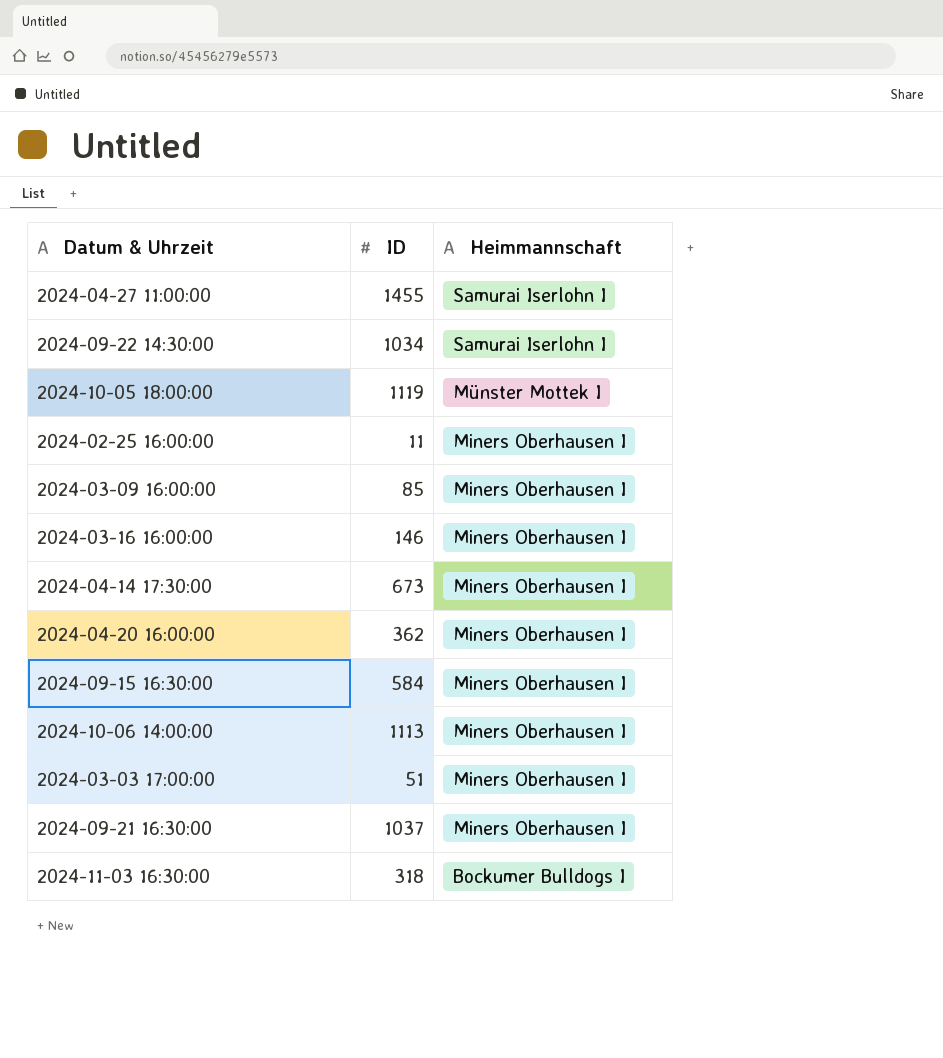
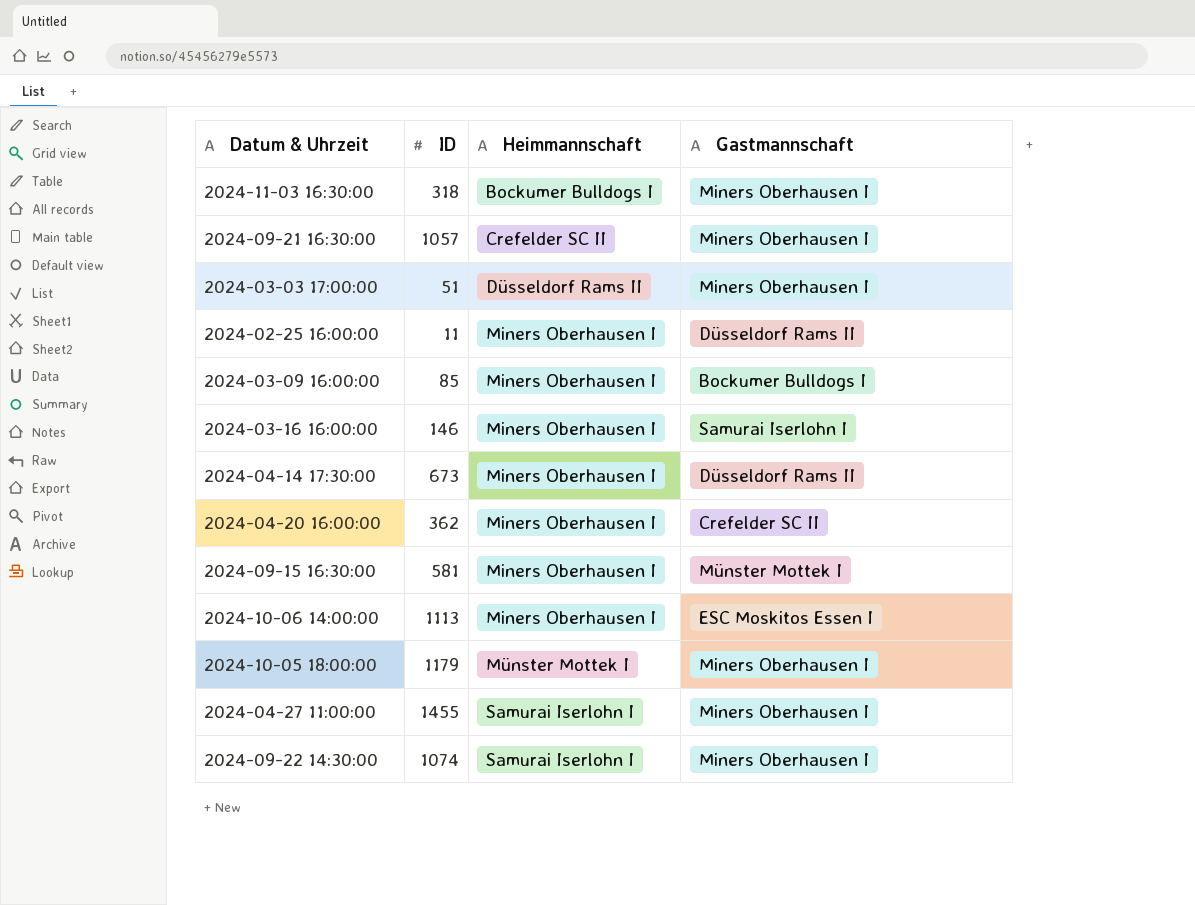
row order: Heimmannschaft descending -> Heimmannschaft ascending
column Gastmannschaft | position: none -> 4
2024-09-21 16:30:00 | ID: 1037 -> 1057
2024-09-21 16:30:00 | Heimmannschaft: Miners Oberhausen I -> Crefelder SC II
2024-03-03 17:00:00 | Heimmannschaft: Miners Oberhausen I -> Düsseldorf Rams II
2024-09-15 16:30:00 | ID: 584 -> 581
2024-10-05 18:00:00 | ID: 1119 -> 1179
2024-09-22 14:30:00 | ID: 1034 -> 1074

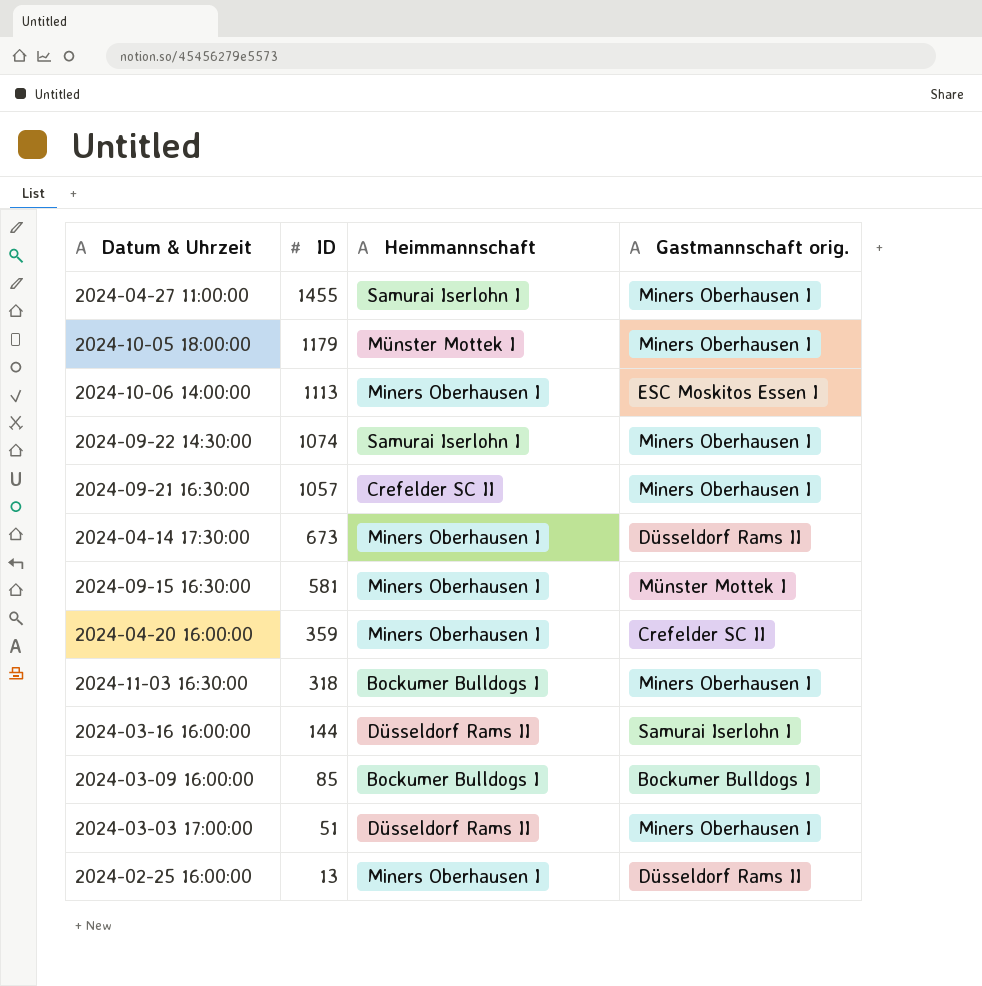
row order: Heimmannschaft ascending -> ID descending
column name: Gastmannschaft -> Gastmannschaft orig.
2024-04-20 16:00:00 | ID: 362 -> 359
2024-03-16 16:00:00 | ID: 146 -> 144
2024-03-16 16:00:00 | Heimmannschaft: Miners Oberhausen I -> Düsseldorf Rams II
2024-03-09 16:00:00 | Heimmannschaft: Miners Oberhausen I -> Bockumer Bulldogs I
2024-02-25 16:00:00 | ID: 11 -> 13

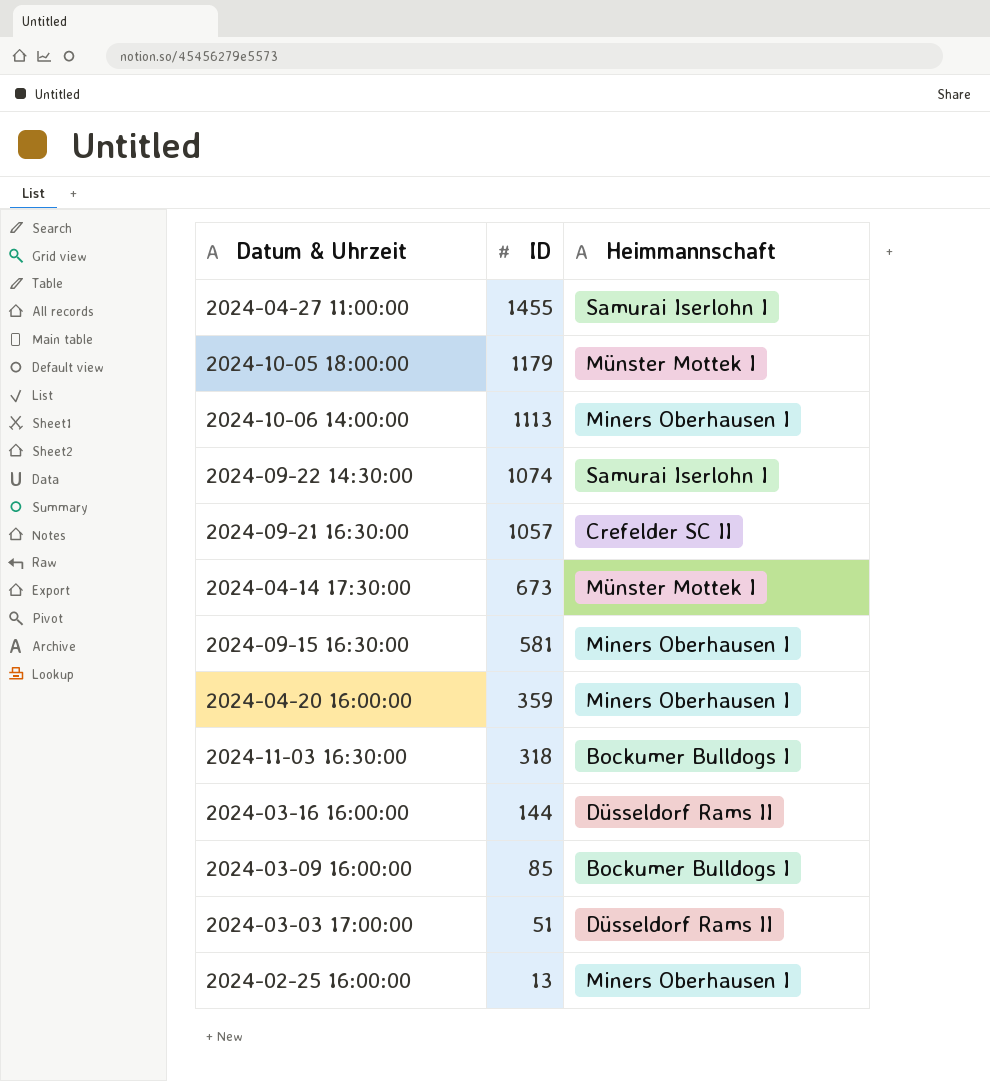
column Gastmannschaft orig. | position: 4 -> none
2024-04-14 17:30:00 | Heimmannschaft: Miners Oberhausen I -> Münster Mottek I

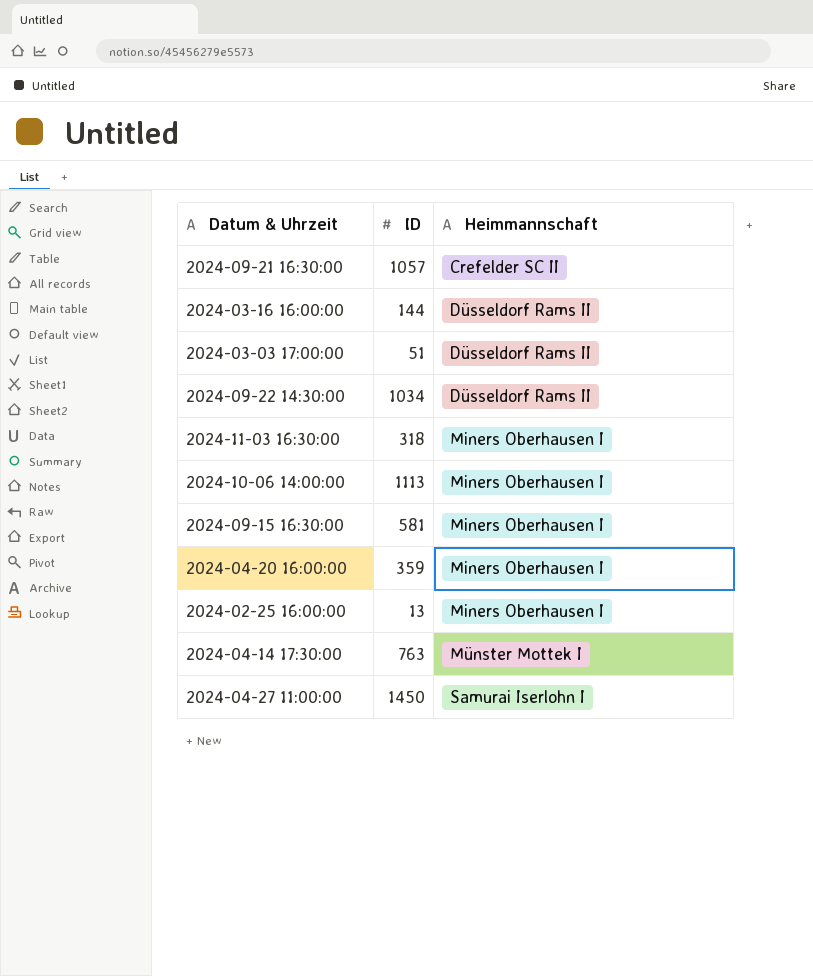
row order: ID descending -> Heimmannschaft ascending
row 2024-10-05 18:00:00: 1179 | Münster Mottek I -> none
row 2024-03-09 16:00:00: 85 | Bockumer Bulldogs I -> none
2024-09-22 14:30:00 | ID: 1074 -> 1034
2024-09-22 14:30:00 | Heimmannschaft: Samurai Iserlohn I -> Düsseldorf Rams II
2024-11-03 16:30:00 | Heimmannschaft: Bockumer Bulldogs I -> Miners Oberhausen I
2024-04-14 17:30:00 | ID: 673 -> 763
2024-04-27 11:00:00 | ID: 1455 -> 1450

